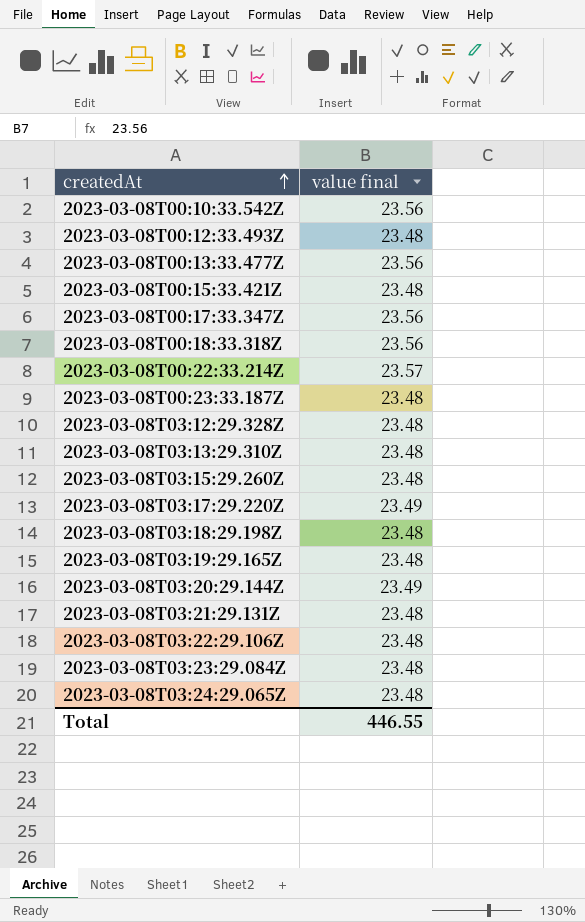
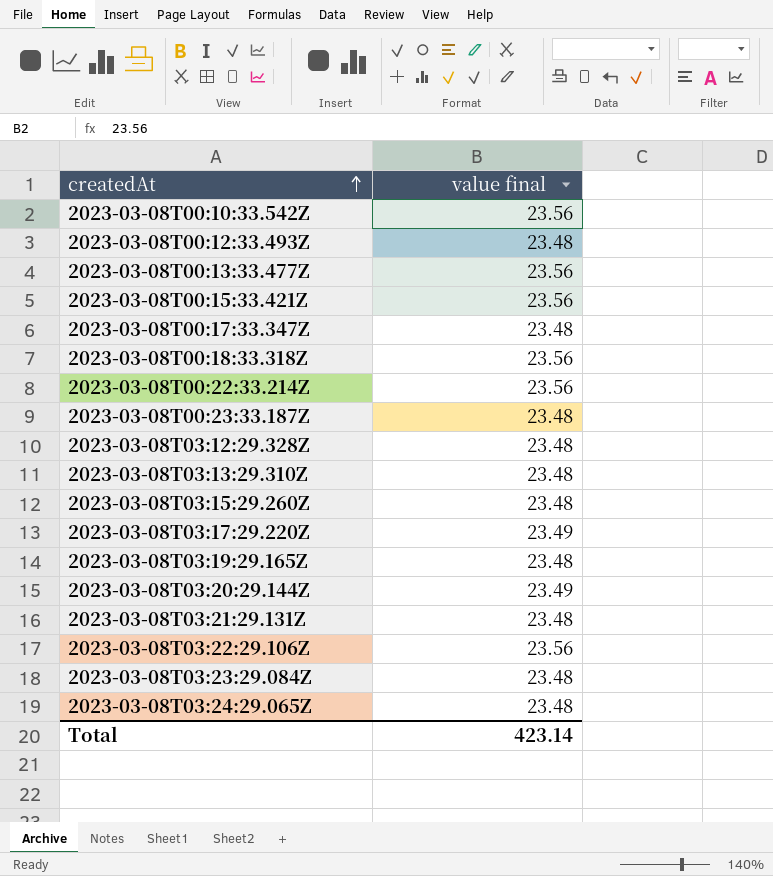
row 2023-03-08T03:18:29.198Z: 23.48 -> none
2023-03-08T00:15:33.421Z | value final: 23.48 -> 23.56
2023-03-08T00:17:33.347Z | value final: 23.56 -> 23.48
2023-03-08T00:22:33.214Z | value final: 23.57 -> 23.56
2023-03-08T03:22:29.106Z | value final: 23.48 -> 23.56
Total | value final: 446.55 -> 423.14

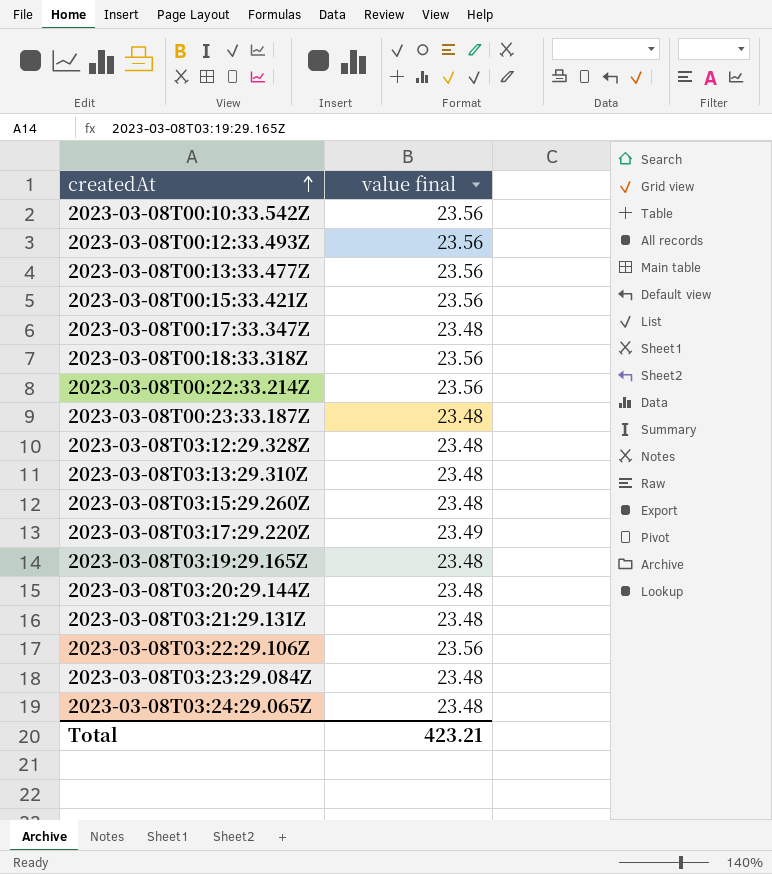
2023-03-08T00:12:33.493Z | value final: 23.48 -> 23.56
2023-03-08T03:20:29.144Z | value final: 23.49 -> 23.48
Total | value final: 423.14 -> 423.21

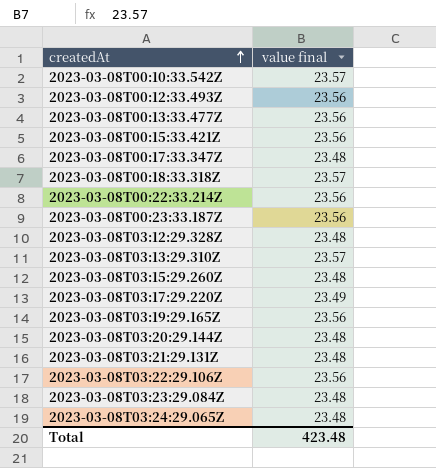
2023-03-08T00:10:33.542Z | value final: 23.56 -> 23.57
2023-03-08T00:18:33.318Z | value final: 23.56 -> 23.57
2023-03-08T00:23:33.187Z | value final: 23.48 -> 23.56
2023-03-08T03:13:29.310Z | value final: 23.48 -> 23.57
2023-03-08T03:19:29.165Z | value final: 23.48 -> 23.56
Total | value final: 423.21 -> 423.48

